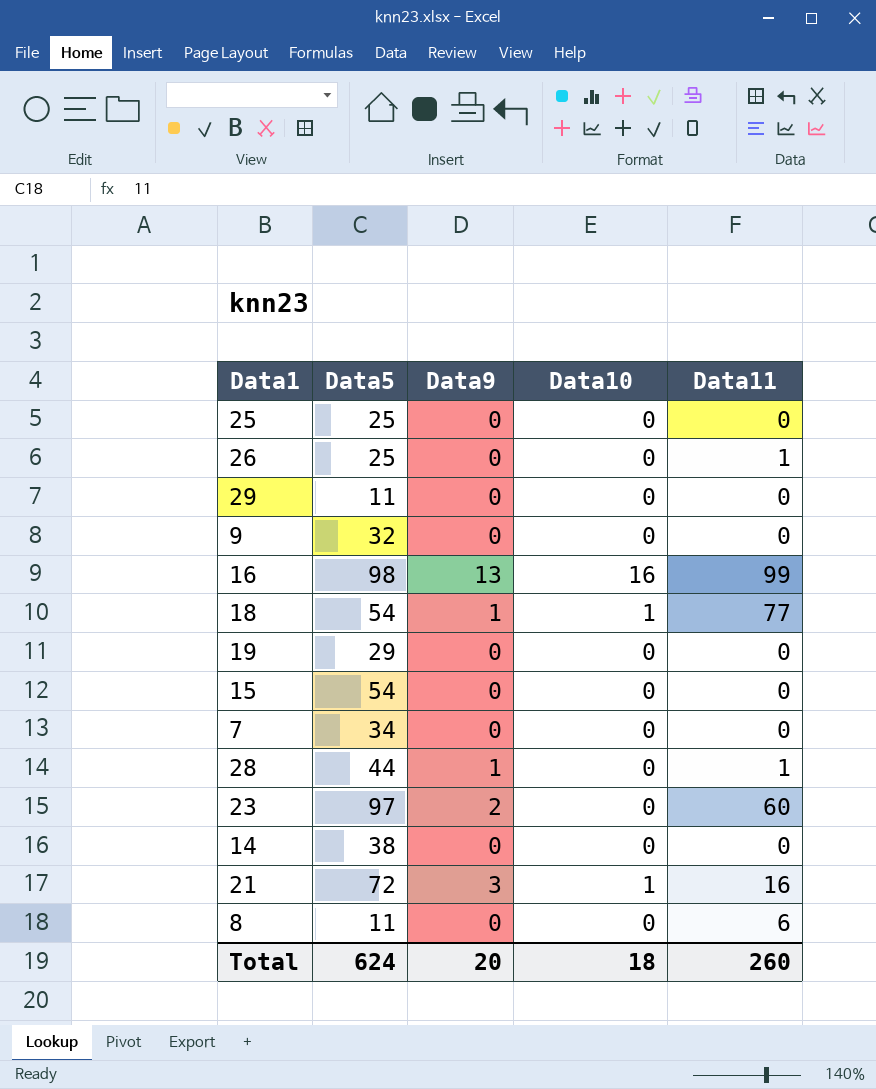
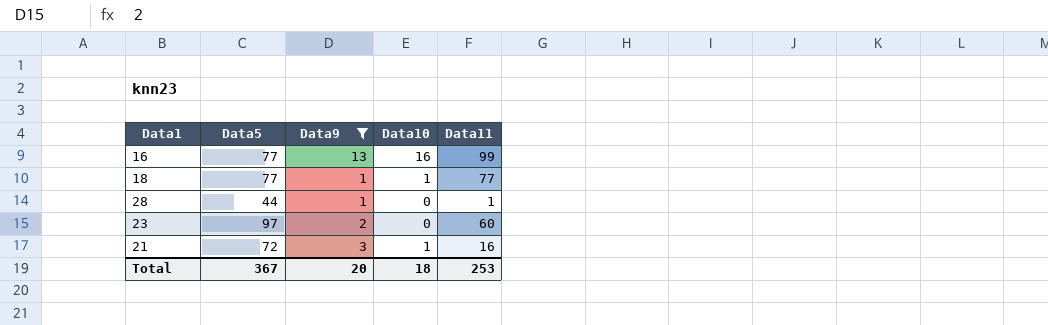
filter: none -> Data9 != 0
16 | Data5: 98 -> 77
18 | Data5: 54 -> 77
Total | Data5: 624 -> 367
Total | Data11: 260 -> 253

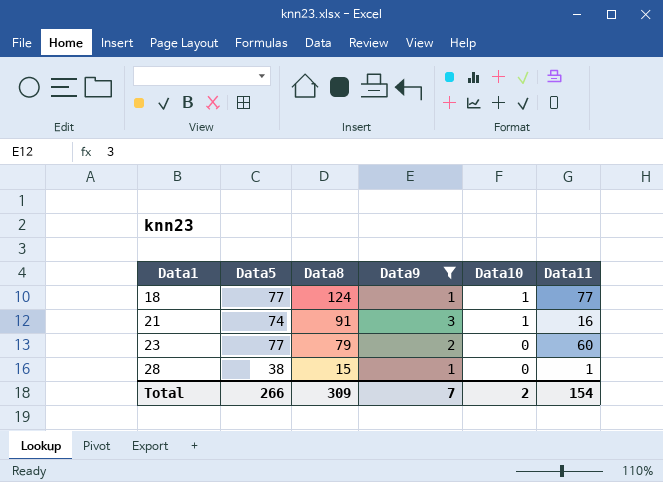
row order: none -> Data1 ascending
column Data8 | position: none -> 3
row 16: 77 | 13 | 16 | 99 -> none
21 | Data5: 72 -> 74
23 | Data5: 97 -> 77
28 | Data5: 44 -> 38
Total | Data5: 367 -> 266
Total | Data9: 20 -> 7
Total | Data10: 18 -> 2
Total | Data11: 253 -> 154

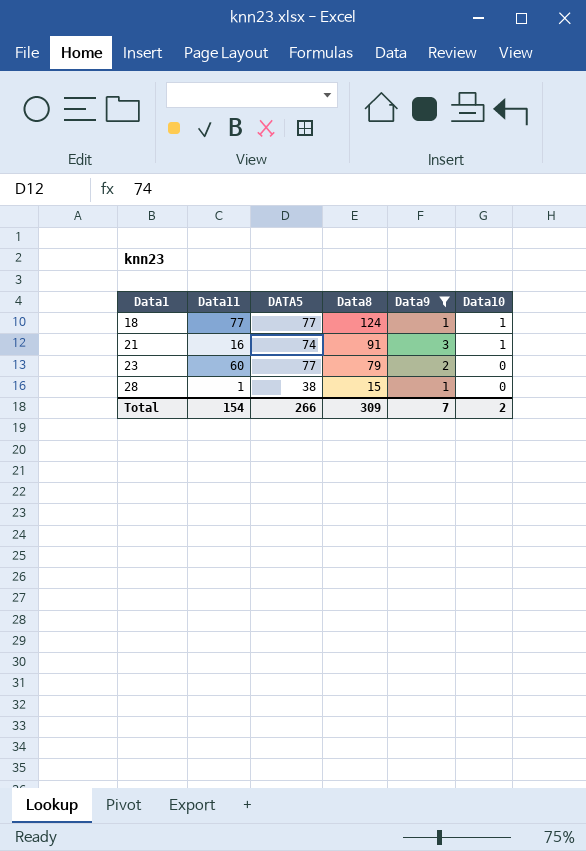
column Data11 | position: 6 -> 2
column name: Data5 -> DATA5

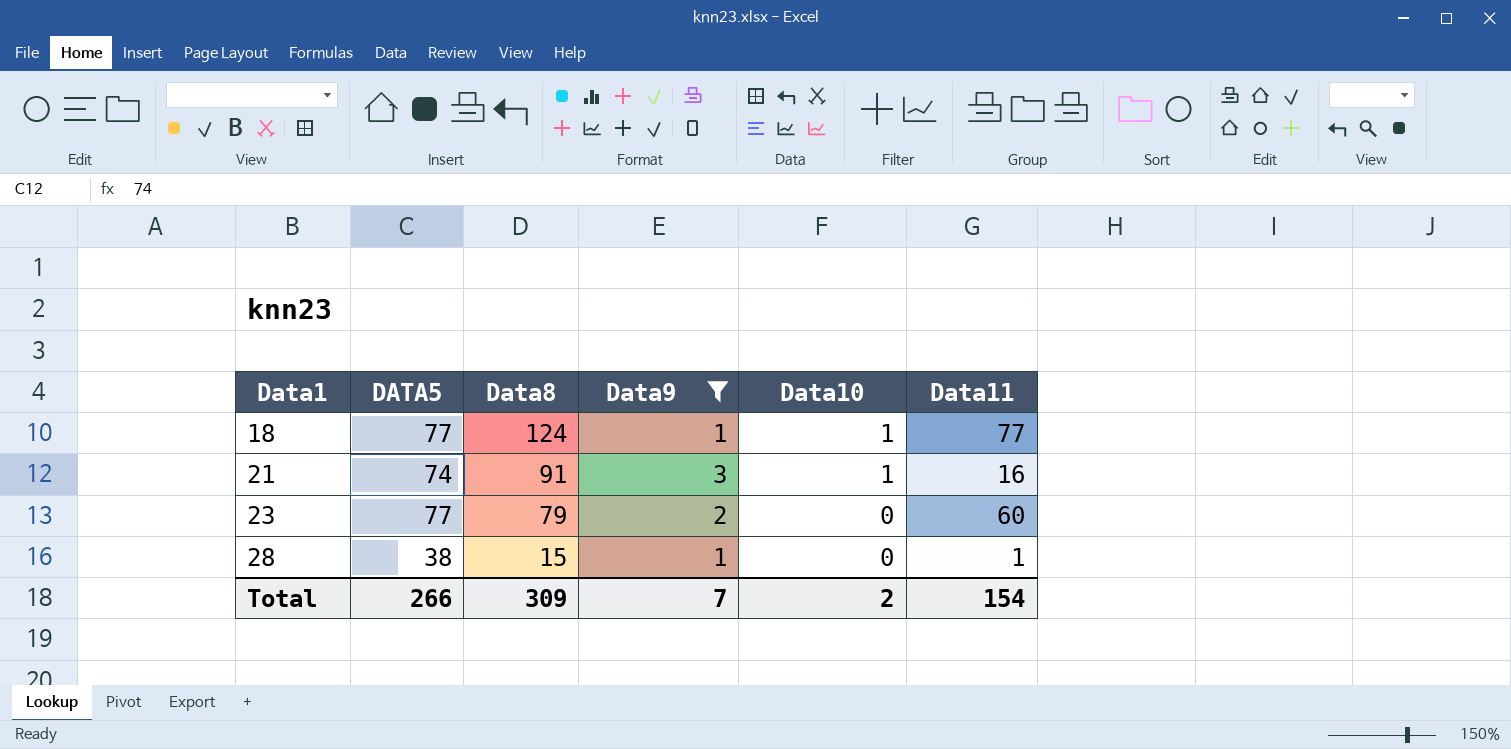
column Data11 | position: 2 -> 6

